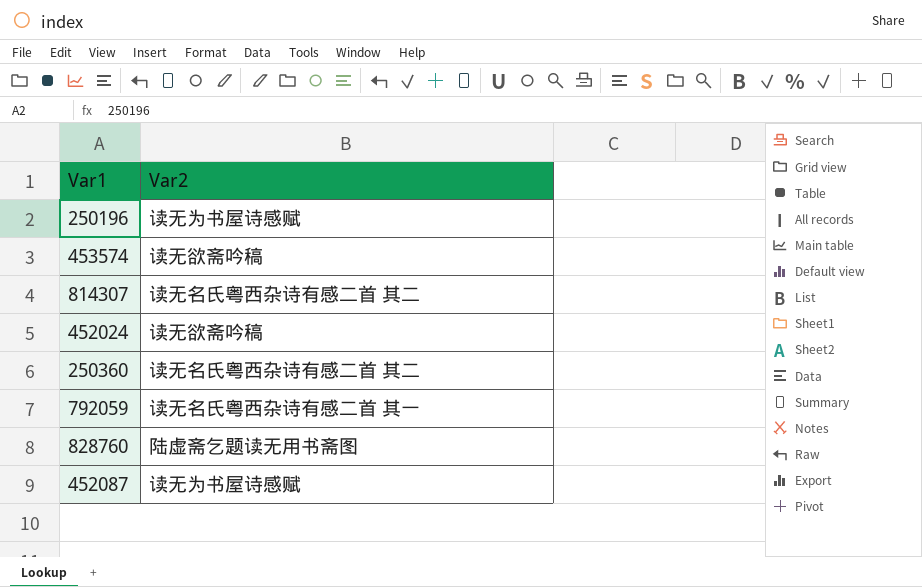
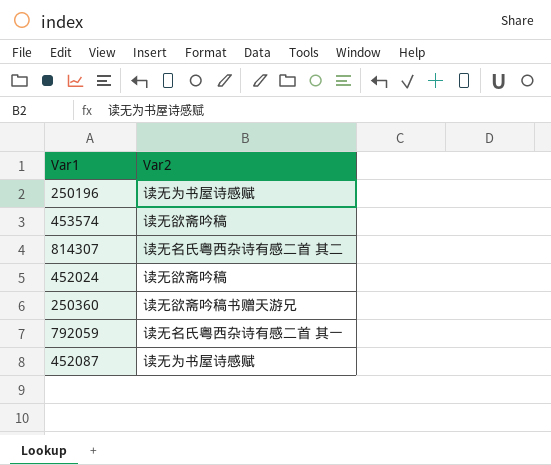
row 828760: 陆虚斋乞题读无用书斋图 -> none
250360 | Var2: 读无名氏粤西杂诗有感二首 其二 -> 读无欲斋吟稿书赠天游兄

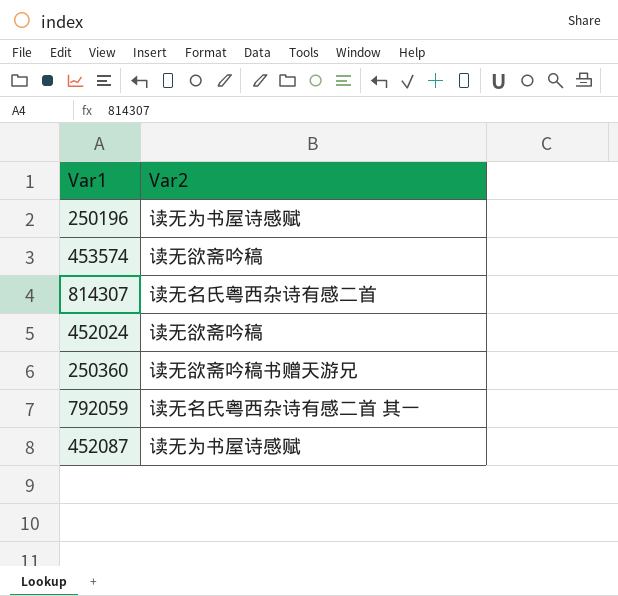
814307 | Var2: 读无名氏粤西杂诗有感二首 其二 -> 读无名氏粤西杂诗有感二首

